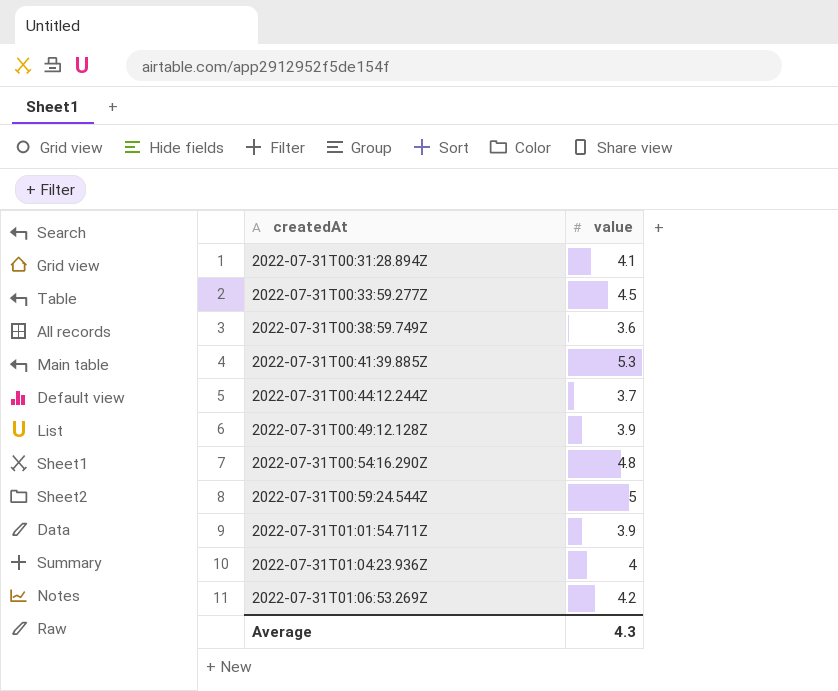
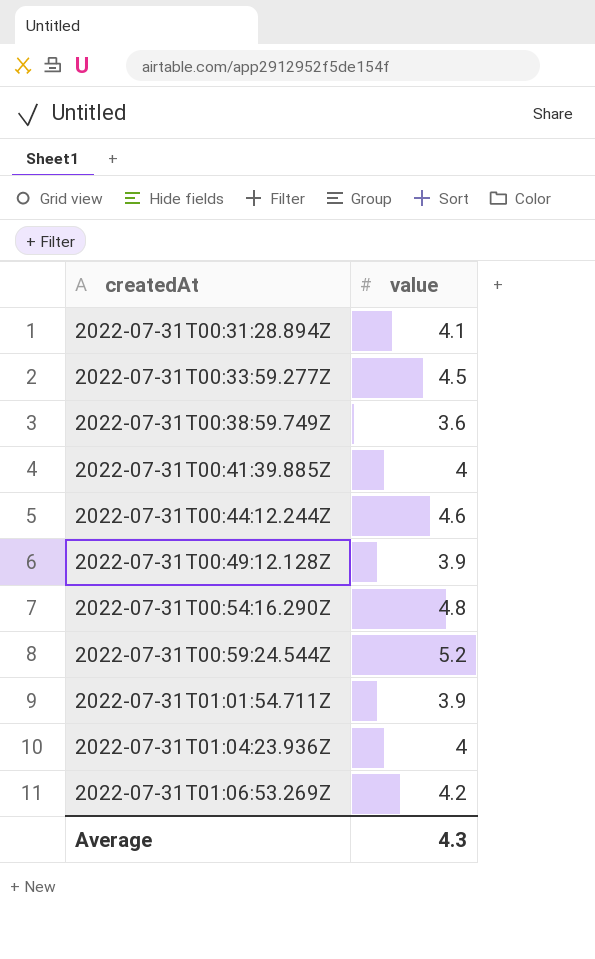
2022-07-31T00:41:39.885Z | value: 5.3 -> 4
2022-07-31T00:44:12.244Z | value: 3.7 -> 4.6
2022-07-31T00:59:24.544Z | value: 5 -> 5.2

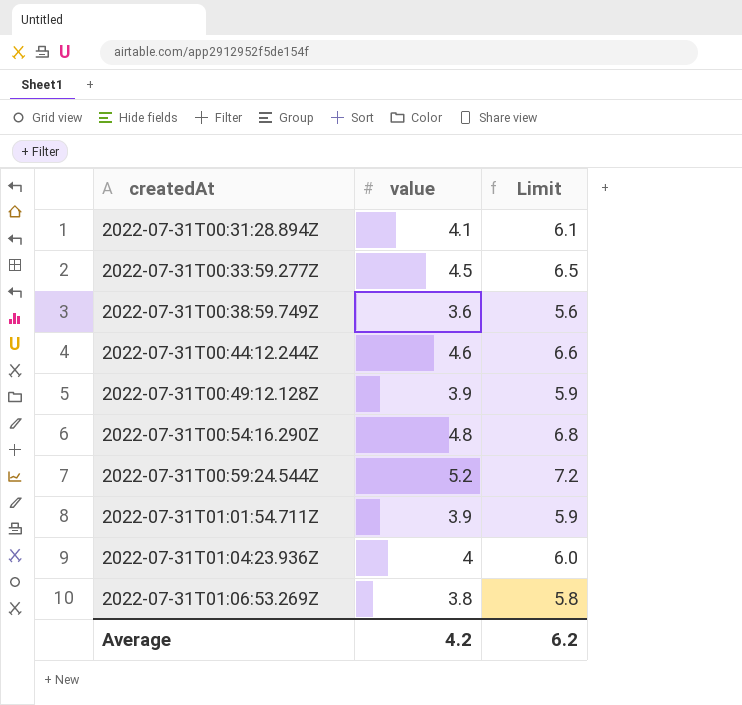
column Limit | formula: none -> [value] + 2
row 2022-07-31T00:41:39.885Z: 4 -> none
2022-07-31T01:06:53.269Z | value: 4.2 -> 3.8
Average | value: 4.3 -> 4.2

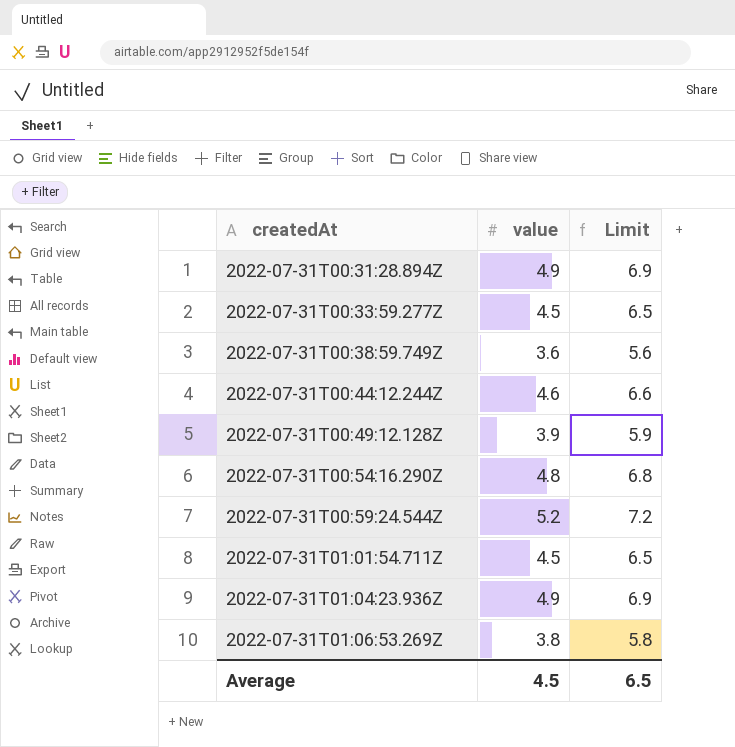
2022-07-31T00:31:28.894Z | value: 4.1 -> 4.9
2022-07-31T00:31:28.894Z | Limit: 6.1 -> 6.9
2022-07-31T01:01:54.711Z | value: 3.9 -> 4.5
2022-07-31T01:01:54.711Z | Limit: 5.9 -> 6.5
2022-07-31T01:04:23.936Z | value: 4 -> 4.9
2022-07-31T01:04:23.936Z | Limit: 6.0 -> 6.9
Average | value: 4.2 -> 4.5
Average | Limit: 6.2 -> 6.5

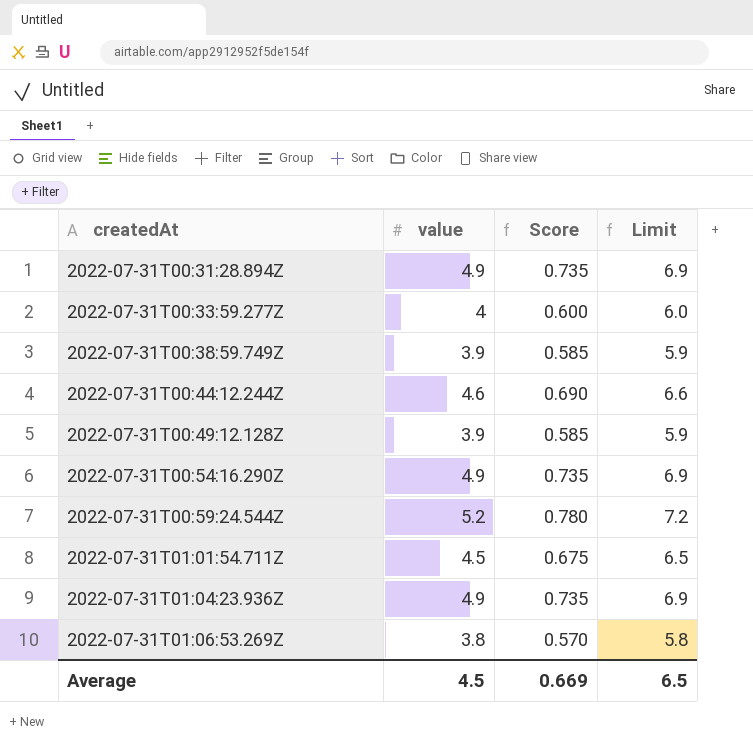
column Score | formula: none -> [value] * 0.15
2022-07-31T00:33:59.277Z | value: 4.5 -> 4
2022-07-31T00:33:59.277Z | Limit: 6.5 -> 6.0
2022-07-31T00:38:59.749Z | value: 3.6 -> 3.9
2022-07-31T00:38:59.749Z | Limit: 5.6 -> 5.9
2022-07-31T00:54:16.290Z | value: 4.8 -> 4.9
2022-07-31T00:54:16.290Z | Limit: 6.8 -> 6.9

